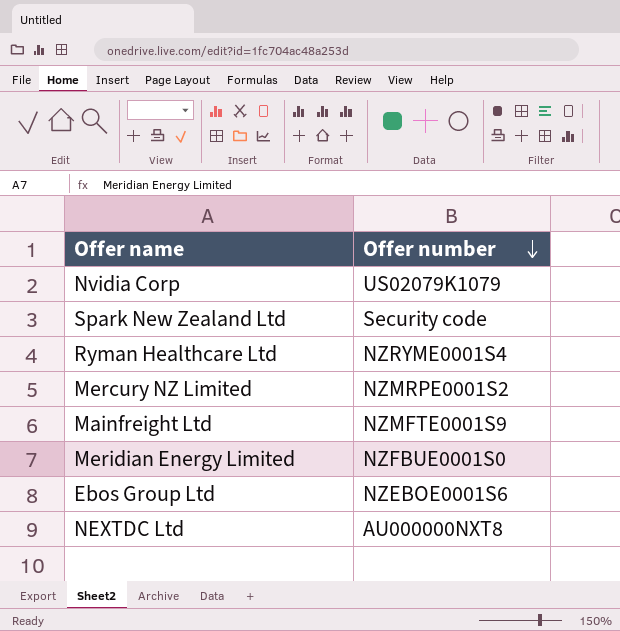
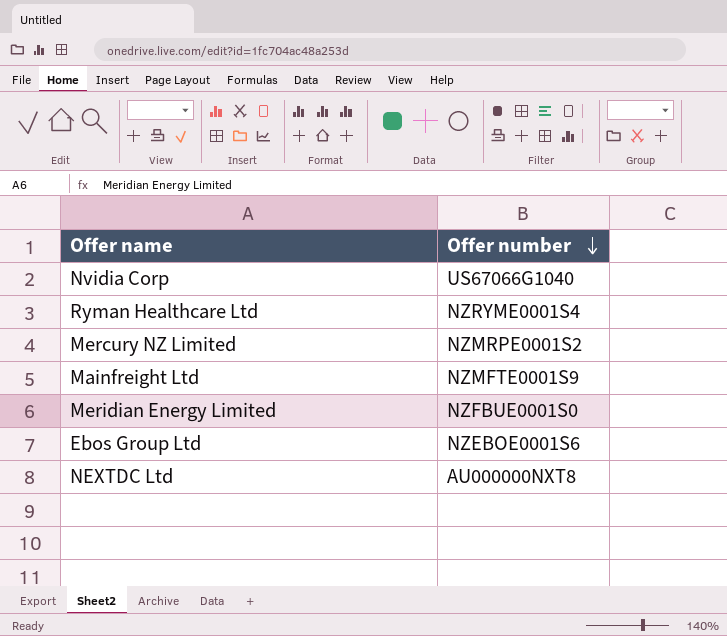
row Spark New Zealand Ltd: Security code -> none
Nvidia Corp | Offer number: US02079K1079 -> US67066G1040

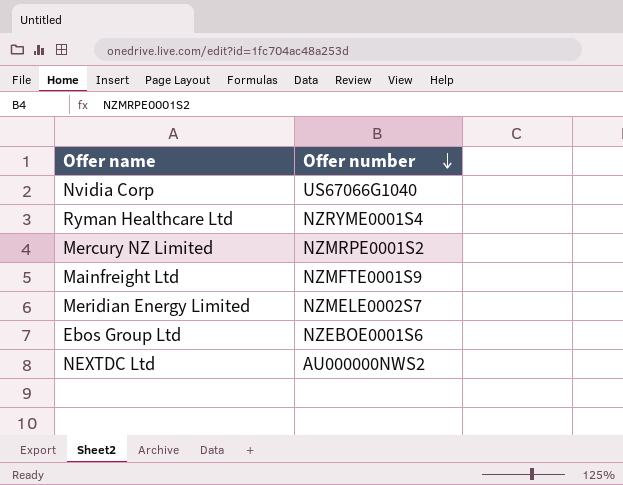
Meridian Energy Limited | Offer number: NZFBUE0001S0 -> NZMELE0002S7
NEXTDC Ltd | Offer number: AU000000NXT8 -> AU000000NWS2

